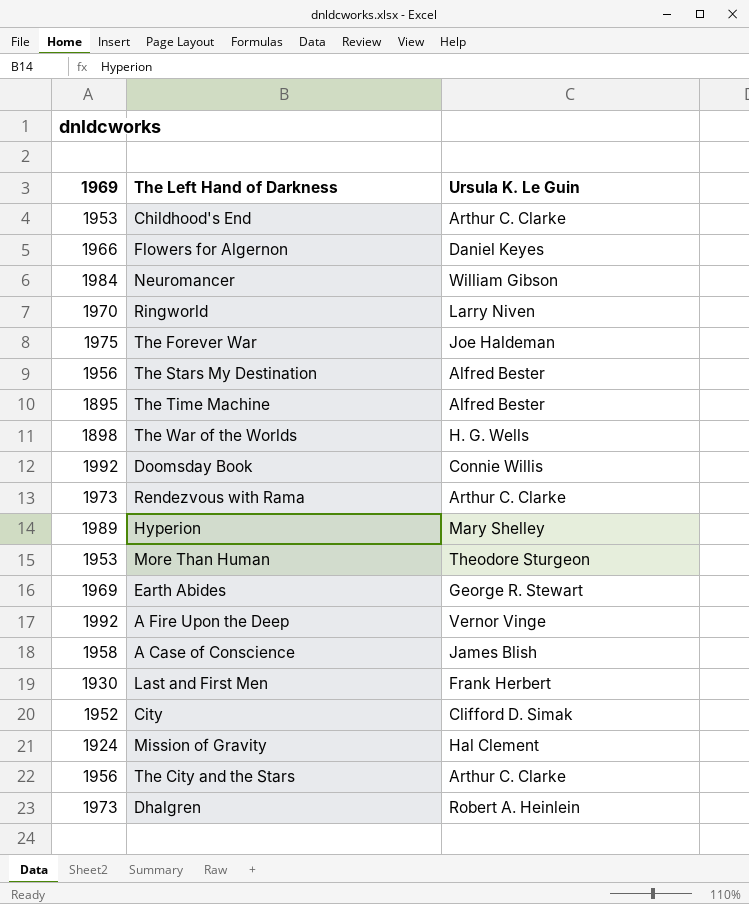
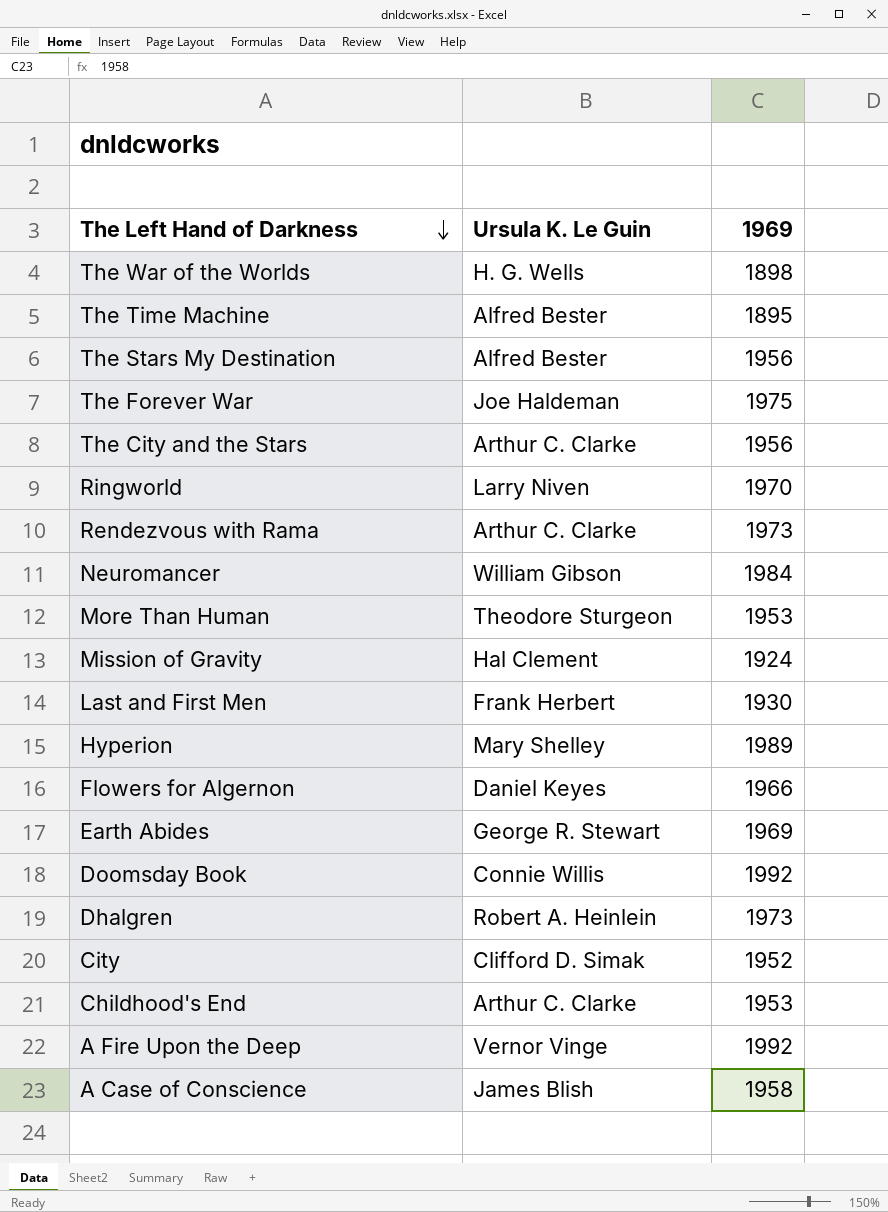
row order: none -> The Left Hand of Darkness descending
column 1969 | position: 1 -> 3

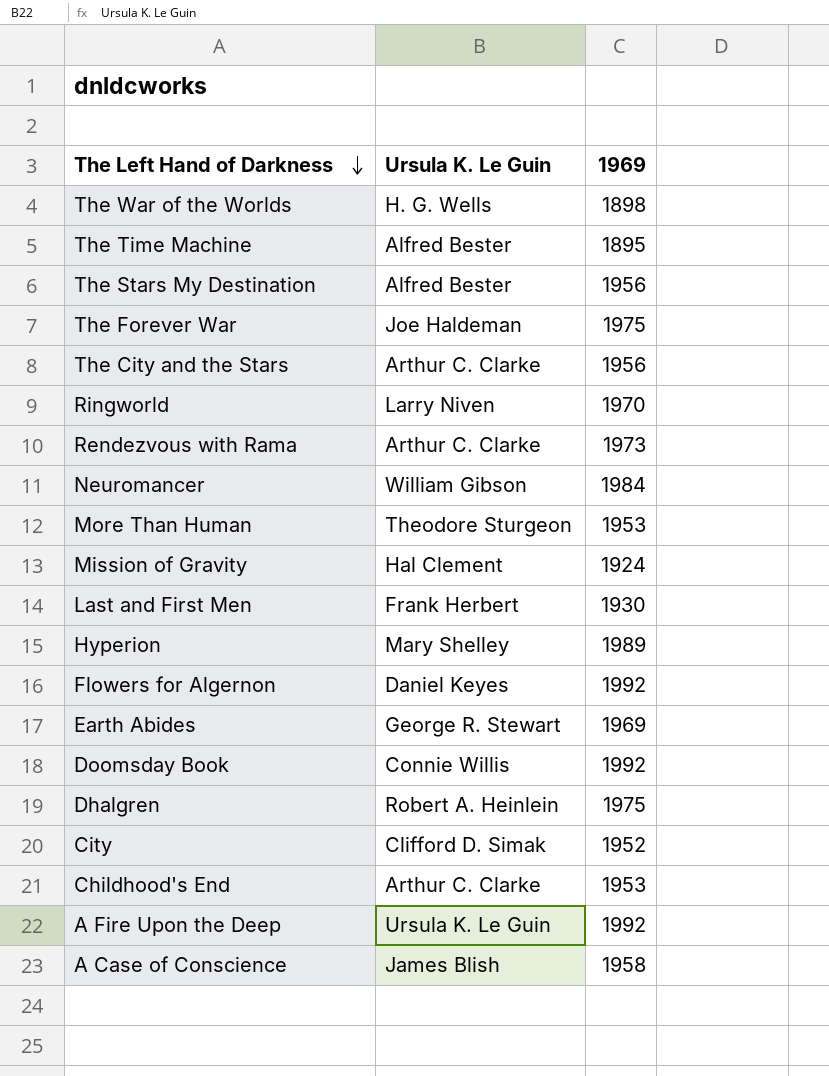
Flowers for Algernon | 1969: 1966 -> 1992
Dhalgren | 1969: 1973 -> 1975
A Fire Upon the Deep | Ursula K. Le Guin: Vernor Vinge -> Ursula K. Le Guin

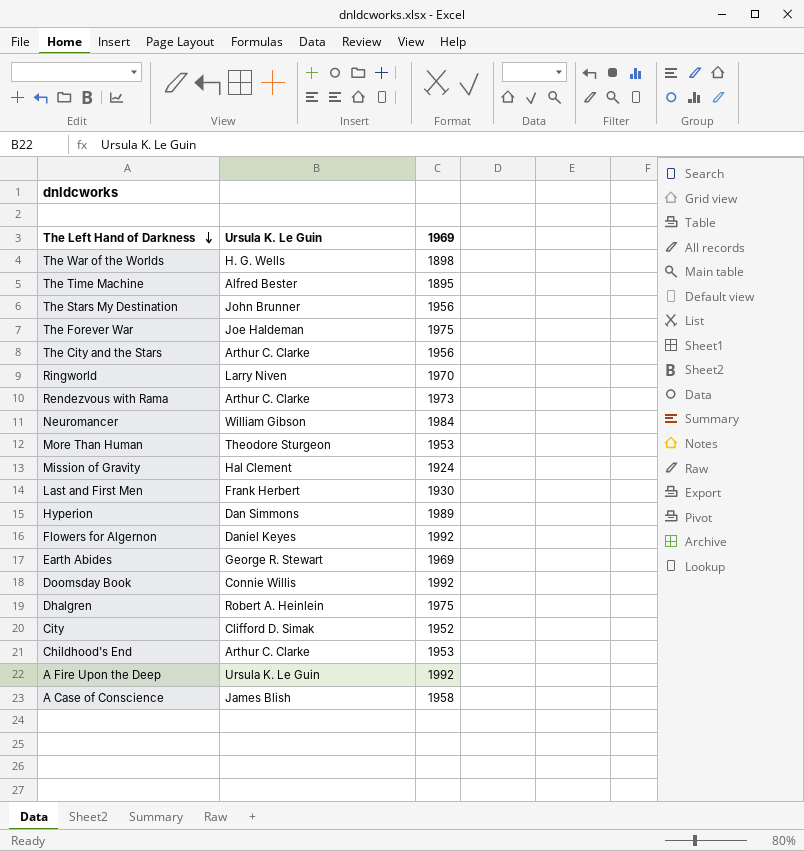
The Stars My Destination | Ursula K. Le Guin: Alfred Bester -> John Brunner
Hyperion | Ursula K. Le Guin: Mary Shelley -> Dan Simmons

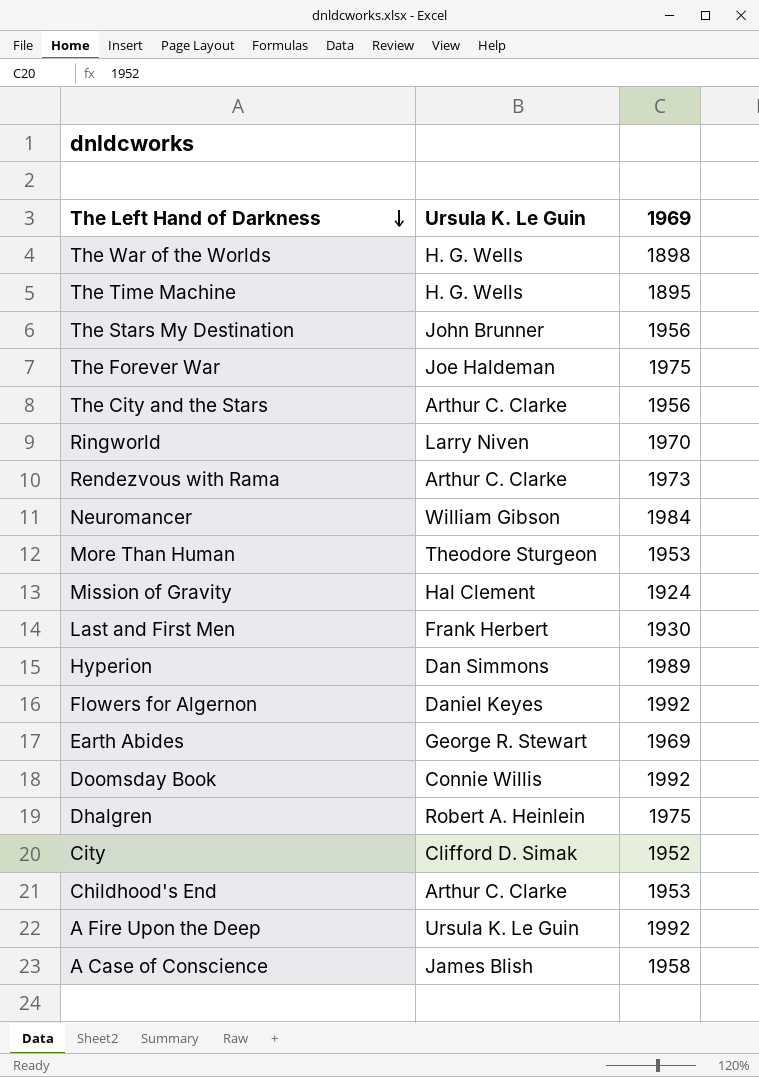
The Time Machine | Ursula K. Le Guin: Alfred Bester -> H. G. Wells

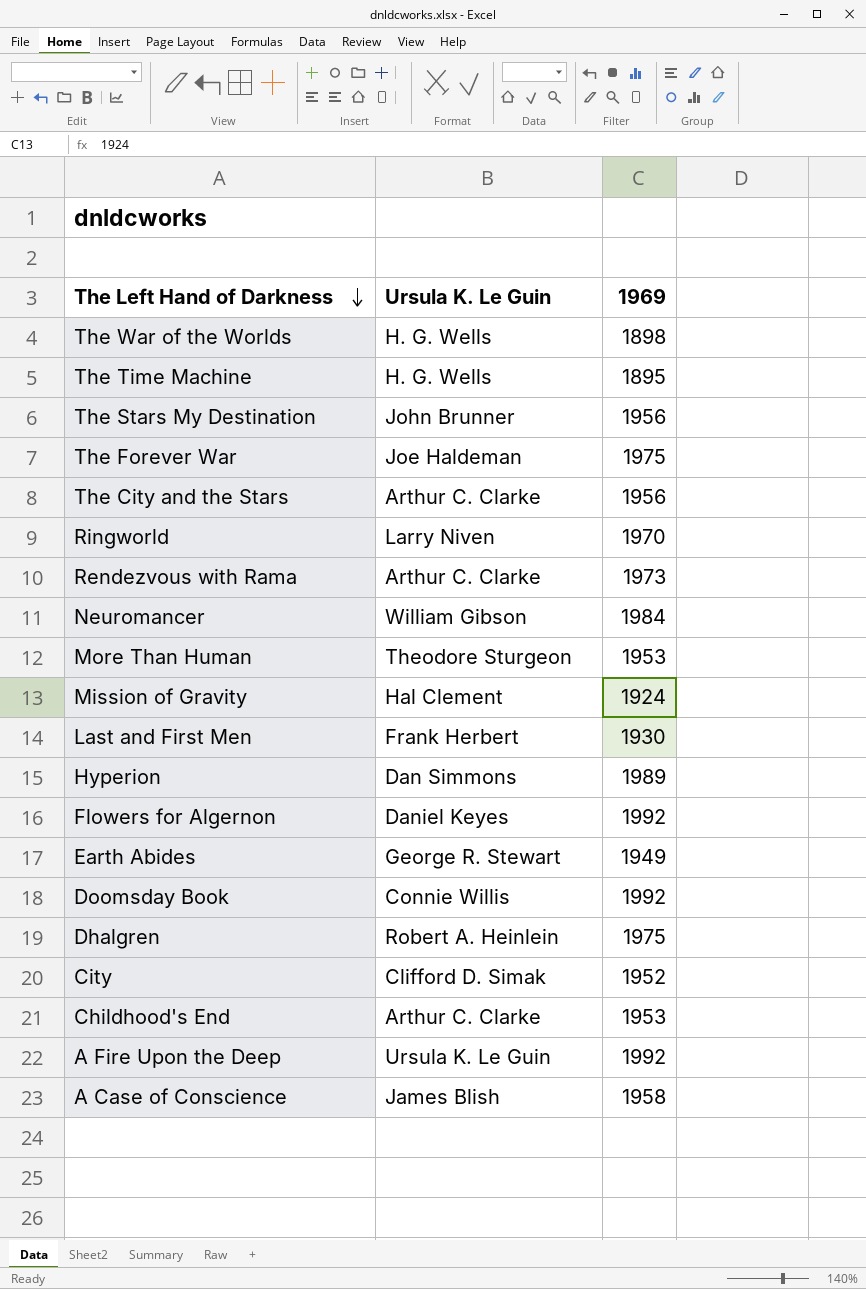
Earth Abides | 1969: 1969 -> 1949

